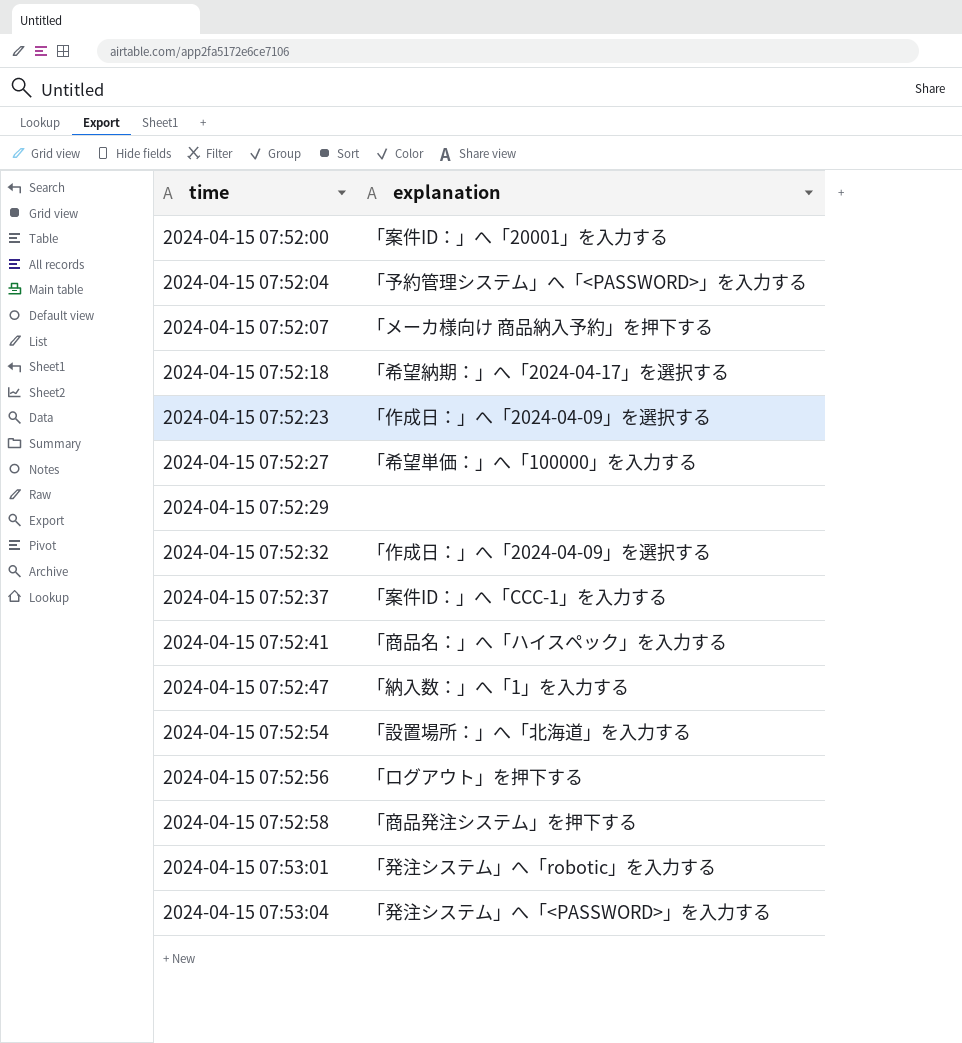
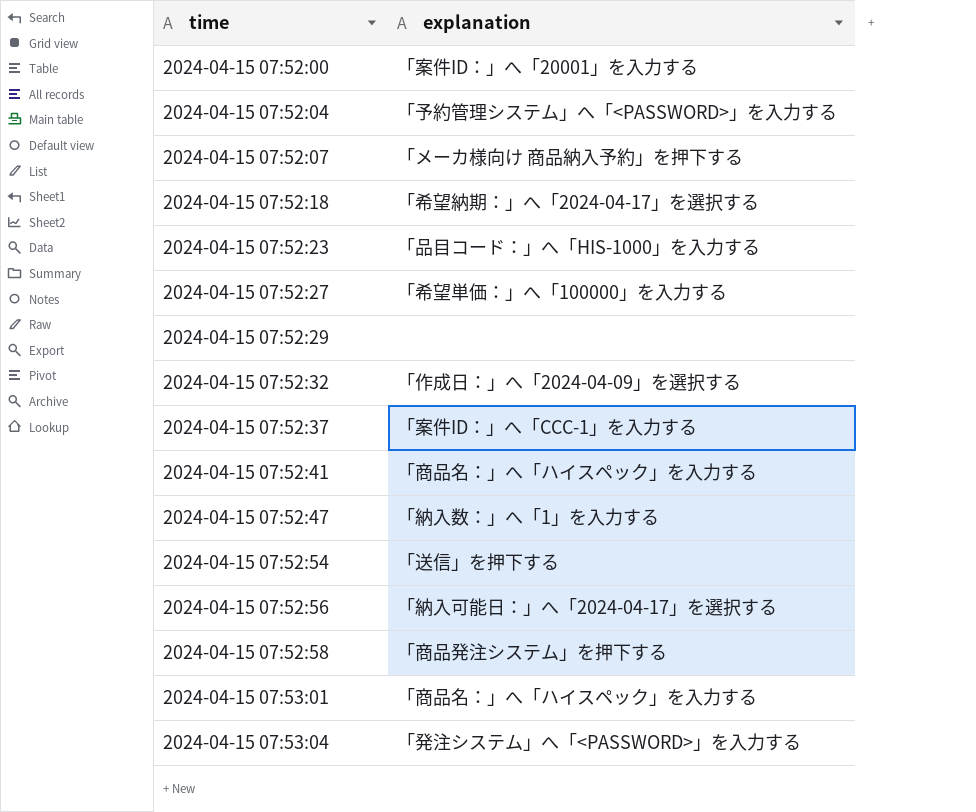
2024-04-15 07:52:23 | explanation: 「作成日：」へ「2024-04-09」を選択する -> 「品目コード：」へ「HIS-1000」を入力する
2024-04-15 07:52:54 | explanation: 「設置場所：」へ「北海道」を入力する -> 「送信」を押下する
2024-04-15 07:52:56 | explanation: 「ログアウト」を押下する -> 「納入可能日：」へ「2024-04-17」を選択する
2024-04-15 07:53:01 | explanation: 「発注システム」へ「robotic」を入力する -> 「商品名：」へ「ハイスペック」を入力する

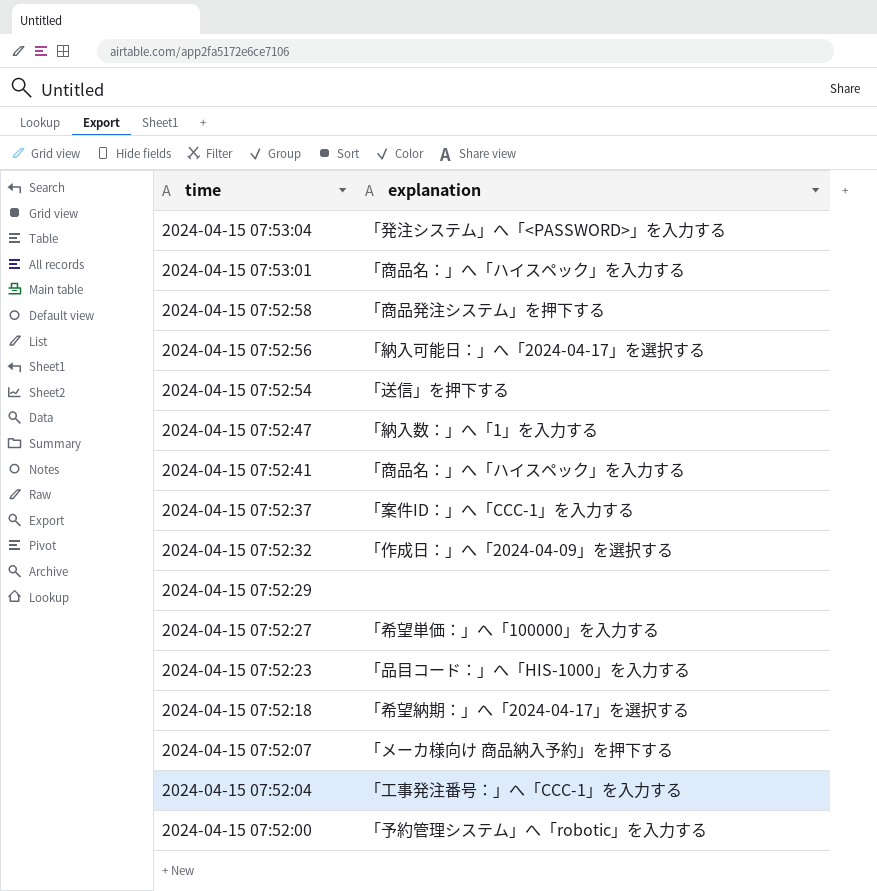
row order: time ascending -> time descending
2024-04-15 07:52:04 | explanation: 「予約管理システム」へ「<PASSWORD>」を入力する -> 「工事発注番号：」へ「CCC-1」を入力する
2024-04-15 07:52:00 | explanation: 「案件ID：」へ「20001」を入力する -> 「予約管理システム」へ「robotic」を入力する

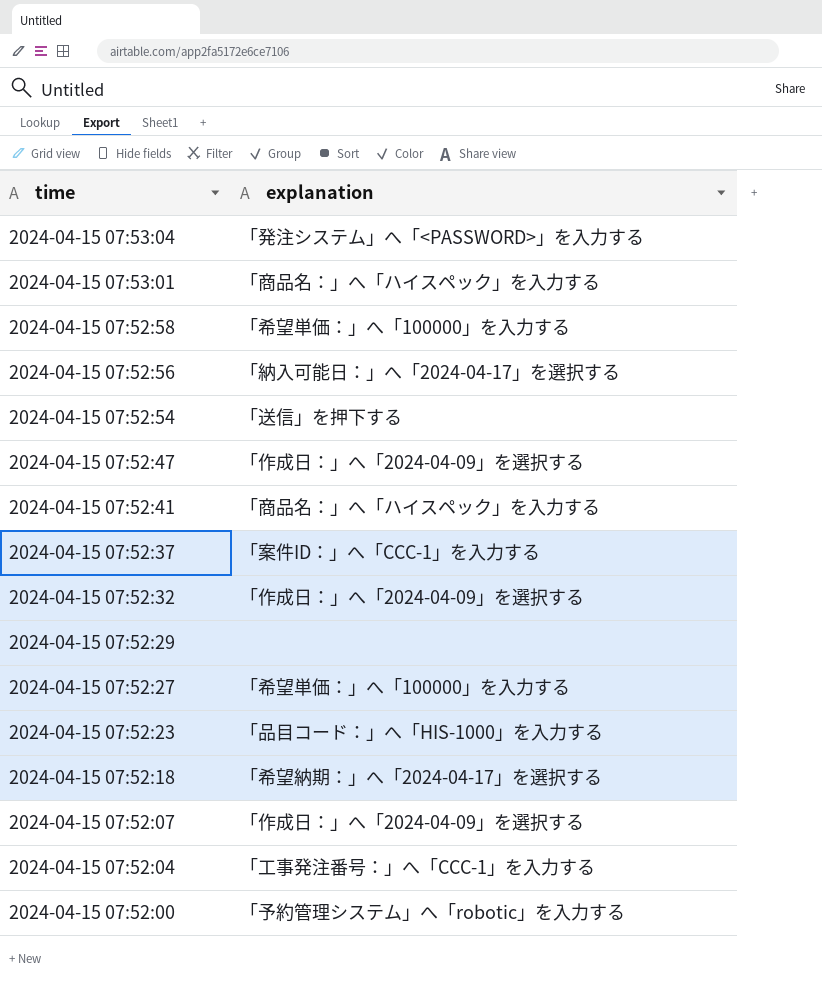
2024-04-15 07:52:58 | explanation: 「商品発注システム」を押下する -> 「希望単価：」へ「100000」を入力する
2024-04-15 07:52:47 | explanation: 「納入数：」へ「1」を入力する -> 「作成日：」へ「2024-04-09」を選択する
2024-04-15 07:52:07 | explanation: 「メーカ様向け 商品納入予約」を押下する -> 「作成日：」へ「2024-04-09」を選択する

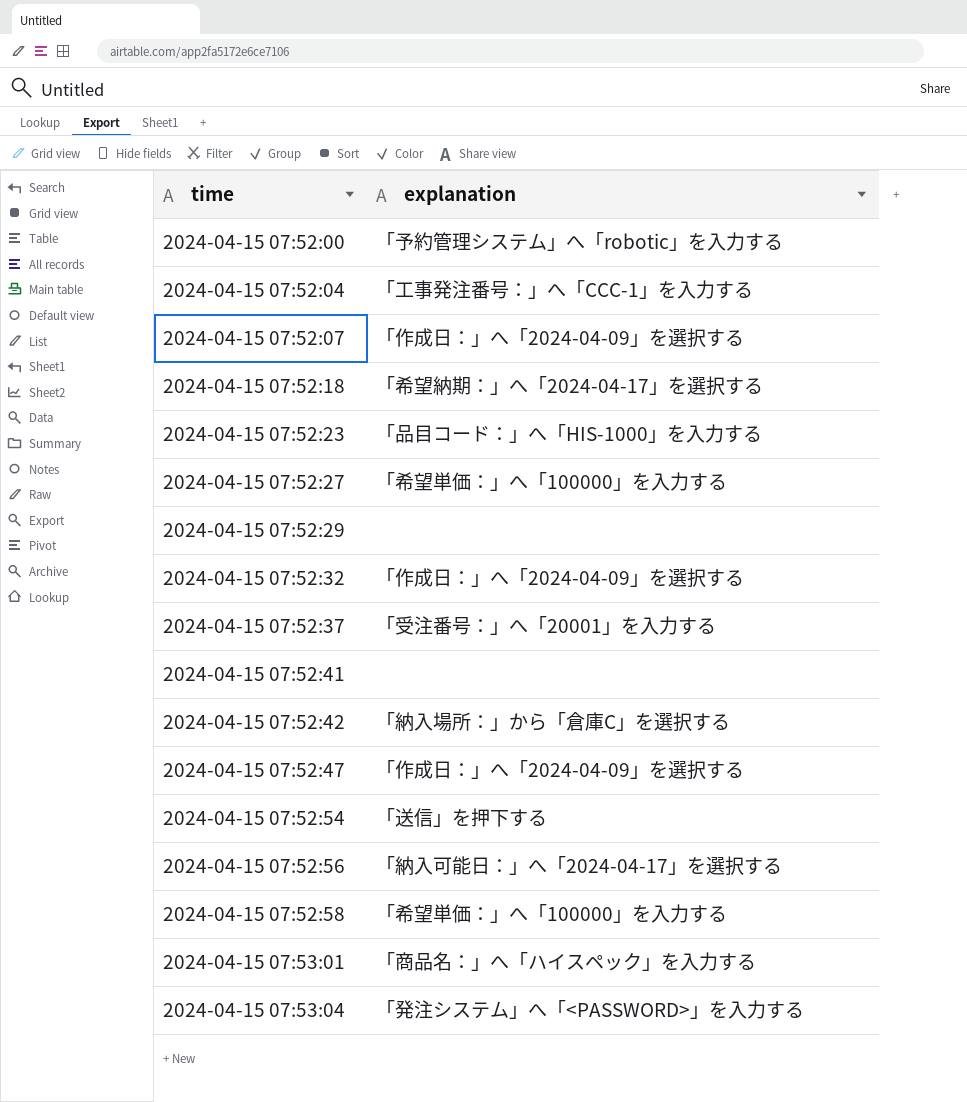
row order: time descending -> time ascending
2024-04-15 07:52:37 | explanation: 「案件ID：」へ「CCC-1」を入力する -> 「受注番号：」へ「20001」を入力する
2024-04-15 07:52:41 | explanation: 「商品名：」へ「ハイスペック」を入力する -> none
row 2024-04-15 07:52:42: none -> 「納入場所：」から「倉庫C」を選択する

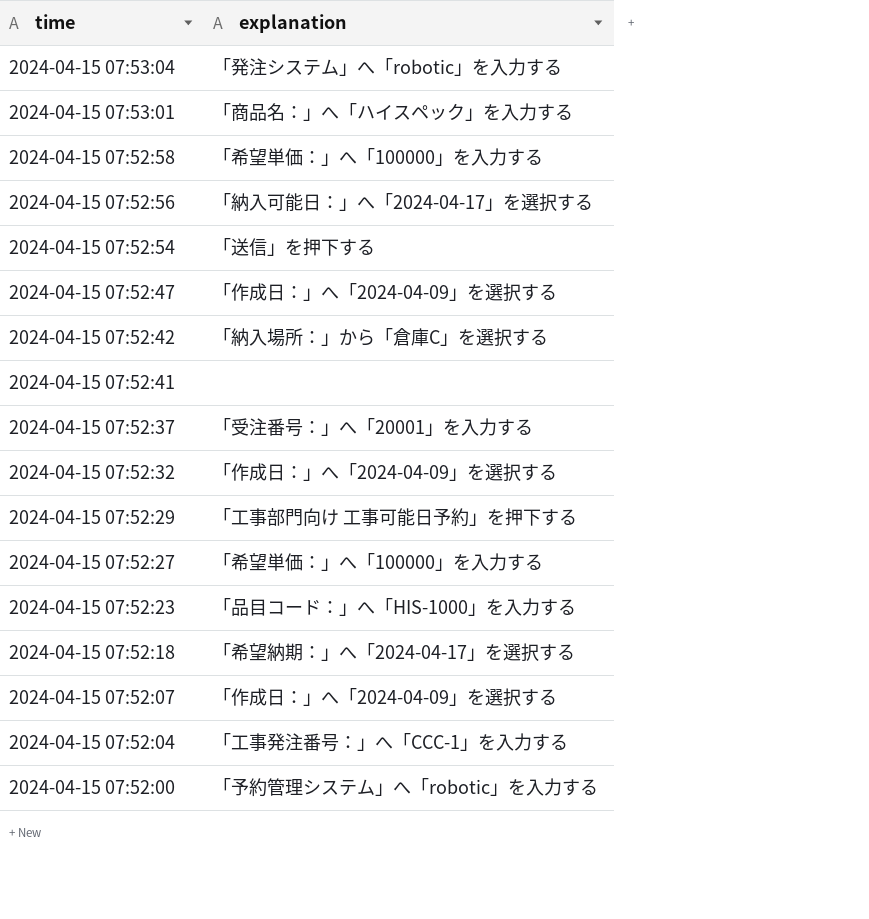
row order: time ascending -> time descending
2024-04-15 07:53:04 | explanation: 「発注システム」へ「<PASSWORD>」を入力する -> 「発注システム」へ「robotic」を入力する
2024-04-15 07:52:29 | explanation: none -> 「工事部門向け 工事可能日予約」を押下する

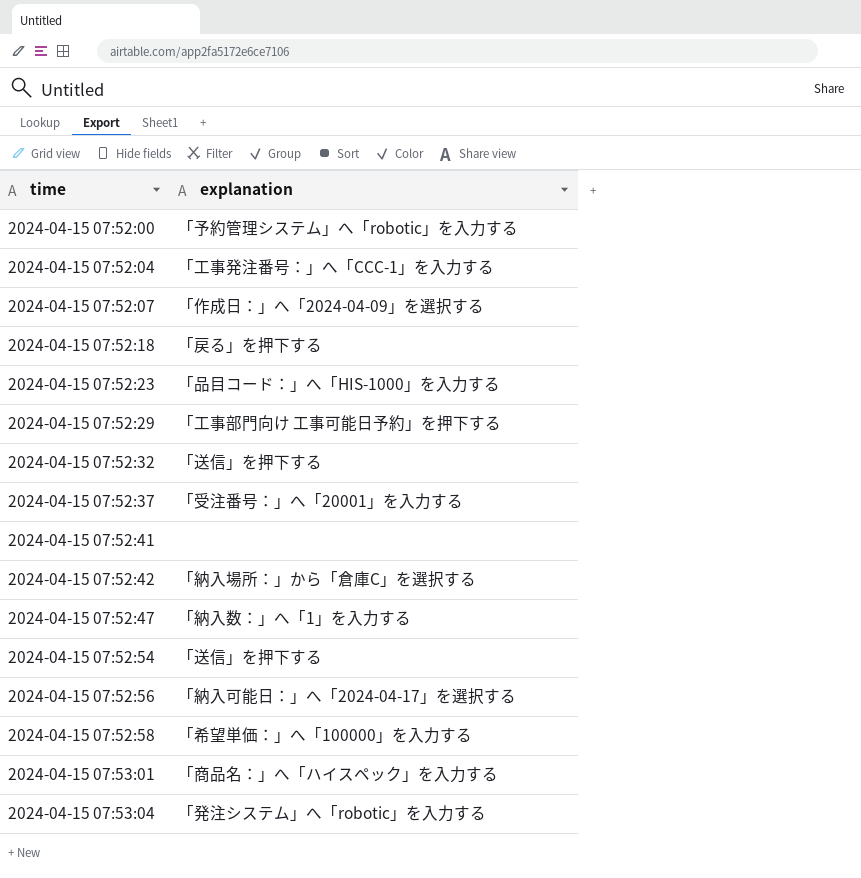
row order: time descending -> time ascending
row 2024-04-15 07:52:27: 「希望単価：」へ「100000」を入力する -> none
2024-04-15 07:52:18 | explanation: 「希望納期：」へ「2024-04-17」を選択する -> 「戻る」を押下する
2024-04-15 07:52:32 | explanation: 「作成日：」へ「2024-04-09」を選択する -> 「送信」を押下する
2024-04-15 07:52:47 | explanation: 「作成日：」へ「2024-04-09」を選択する -> 「納入数：」へ「1」を入力する

